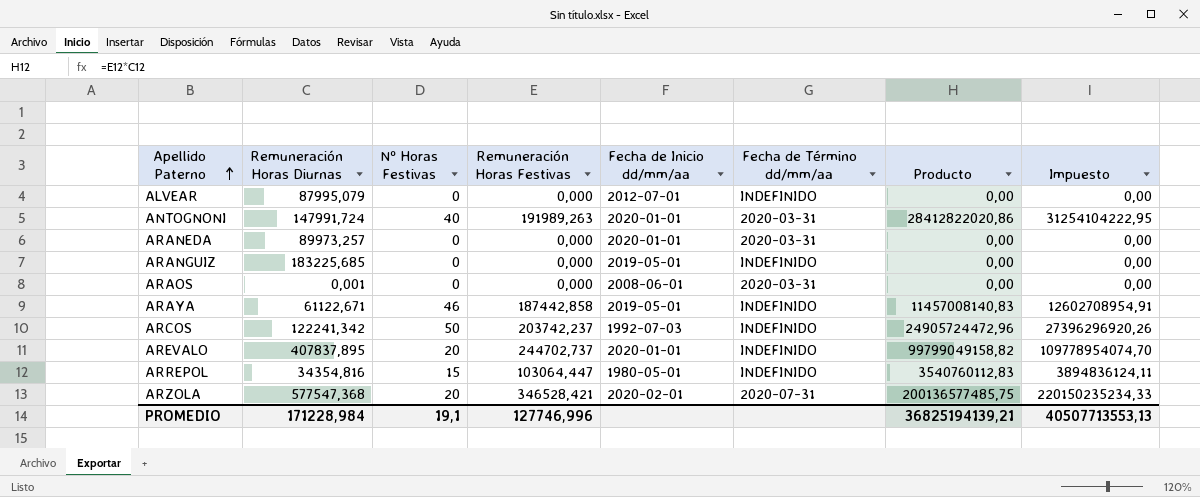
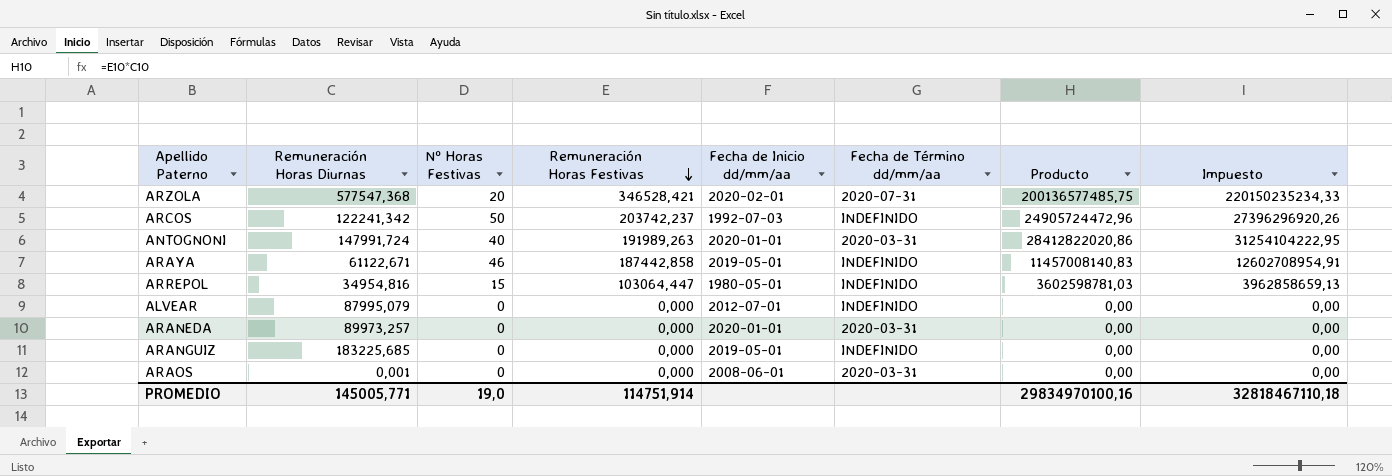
row order: Apellido Paterno ascending -> Remuneración Horas Festivas descending
row AREVALO: 407837,895 | 20 | 244702,737 | 2020-01-01 | INDEFINIDO | 99799049158,82 | 109778954074,70 -> none
ARREPOL | Remuneración Horas Diurnas: 34354,816 -> 34954,816
ARREPOL | Producto: 3540760112,83 -> 3602598781,03
ARREPOL | Impuesto: 3894836124,11 -> 3962858659,13
PROMEDIO | Remuneración Horas Diurnas: 171228,984 -> 145005,771
PROMEDIO | Nº Horas Festivas: 19,1 -> 19,0
PROMEDIO | Remuneración Horas Festivas: 127746,996 -> 114751,914
PROMEDIO | Producto: 36825194139,21 -> 29834970100,16
PROMEDIO | Impuesto: 40507713553,13 -> 32818467110,18

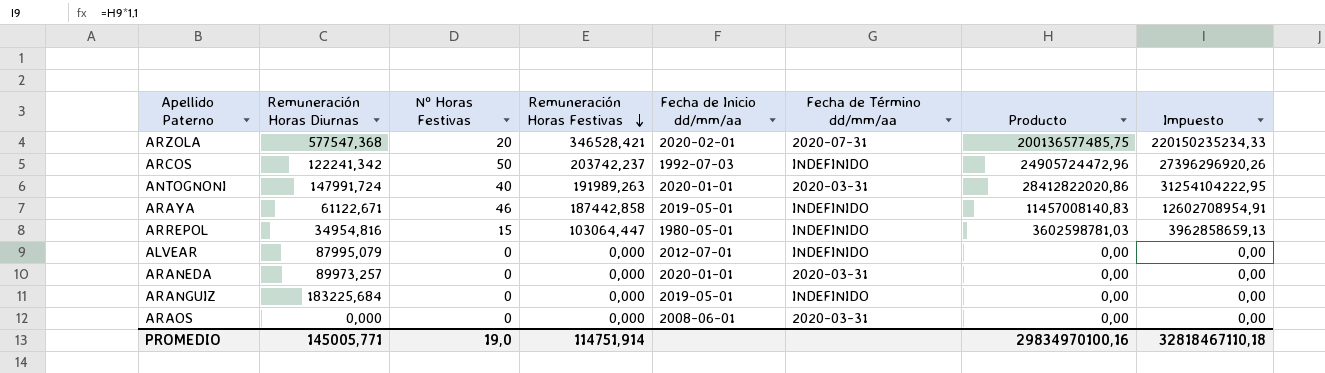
ARANGUIZ | Remuneración Horas Diurnas: 183225,685 -> 183225,684
ARAOS | Remuneración Horas Diurnas: 0,001 -> 0,000

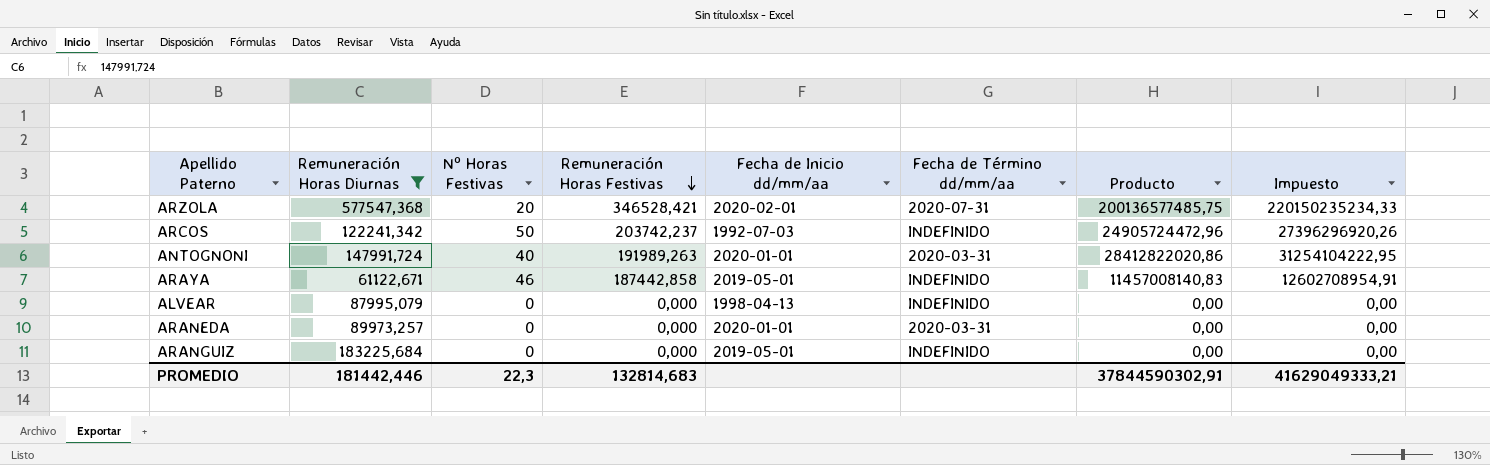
filter: none -> Remuneración Horas Diurnas >= 61122,671
ALVEAR | Fecha de Inicio dd/mm/aa: 2012-07-01 -> 1998-04-13
PROMEDIO | Remuneración Horas Diurnas: 145005,771 -> 181442,446
PROMEDIO | Nº Horas Festivas: 19,0 -> 22,3
PROMEDIO | Remuneración Horas Festivas: 114751,914 -> 132814,683
PROMEDIO | Producto: 29834970100,16 -> 37844590302,91
PROMEDIO | Impuesto: 32818467110,18 -> 41629049333,21

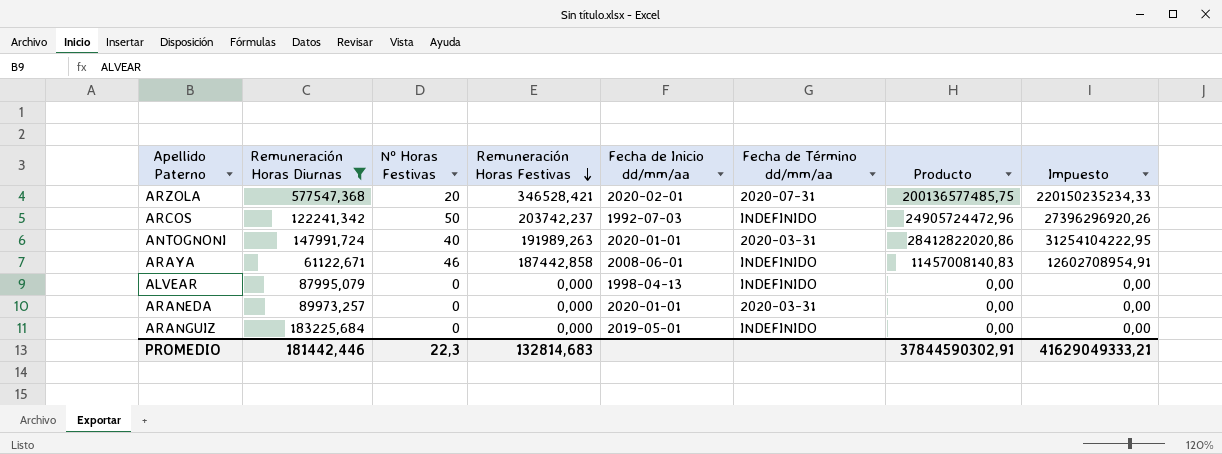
ARAYA | Fecha de Inicio dd/mm/aa: 2019-05-01 -> 2008-06-01

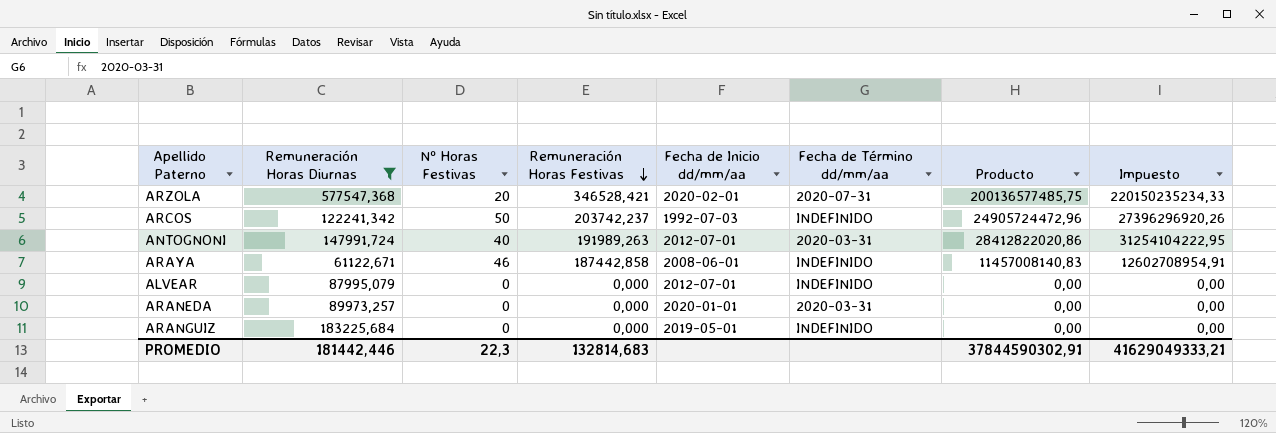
ANTOGNONI | Fecha de Inicio dd/mm/aa: 2020-01-01 -> 2012-07-01
ALVEAR | Fecha de Inicio dd/mm/aa: 1998-04-13 -> 2012-07-01

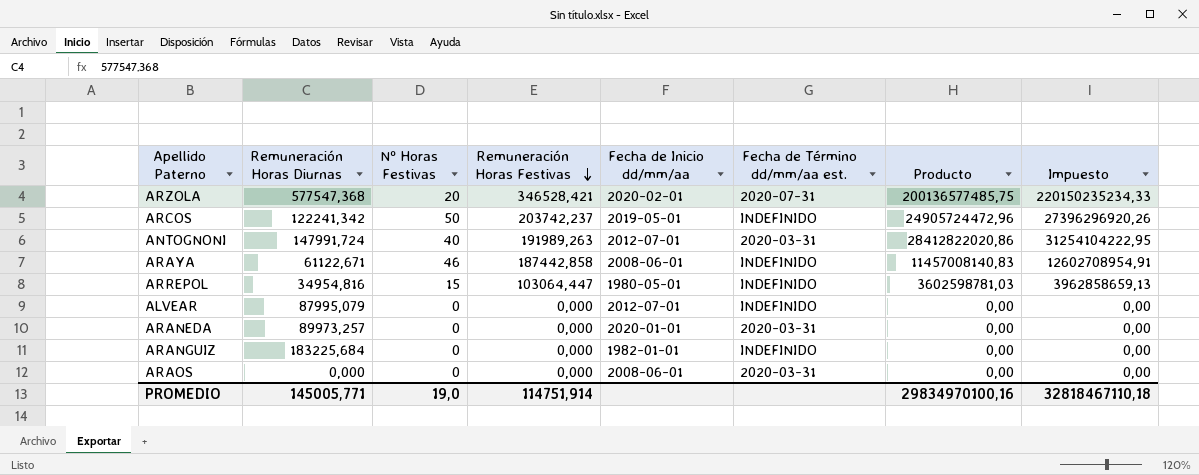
filter: Remuneración Horas Diurnas >= 61122,671 -> none
column name: Fecha de Término dd/mm/aa -> Fecha de Término dd/mm/aa est.
ARCOS | Fecha de Inicio dd/mm/aa: 1992-07-03 -> 2019-05-01
ARANGUIZ | Fecha de Inicio dd/mm/aa: 2019-05-01 -> 1982-01-01
PROMEDIO | Remuneración Horas Diurnas: 181442,446 -> 145005,771
PROMEDIO | Nº Horas Festivas: 22,3 -> 19,0
PROMEDIO | Remuneración Horas Festivas: 132814,683 -> 114751,914
PROMEDIO | Producto: 37844590302,91 -> 29834970100,16
PROMEDIO | Impuesto: 41629049333,21 -> 32818467110,18

